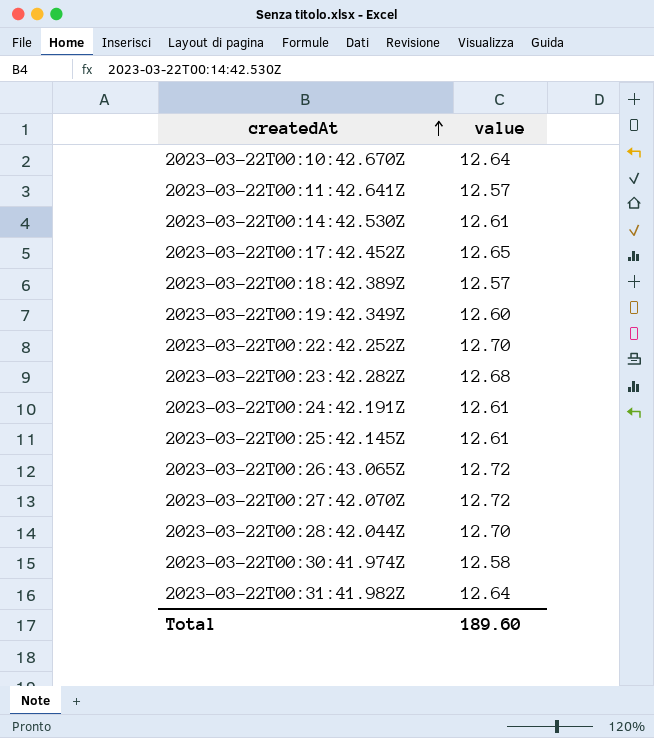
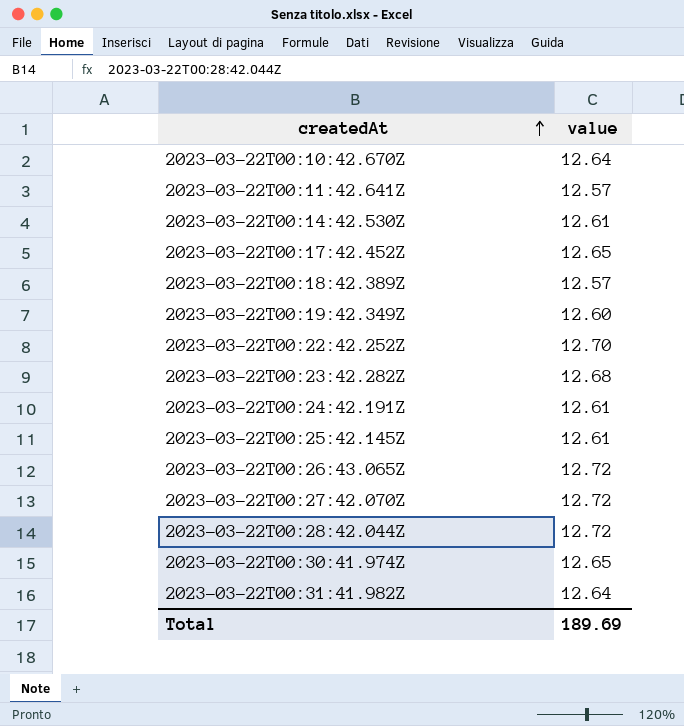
2023-03-22T00:28:42.044Z | value: 12.70 -> 12.72
2023-03-22T00:30:41.974Z | value: 12.58 -> 12.65
Total | value: 189.60 -> 189.69

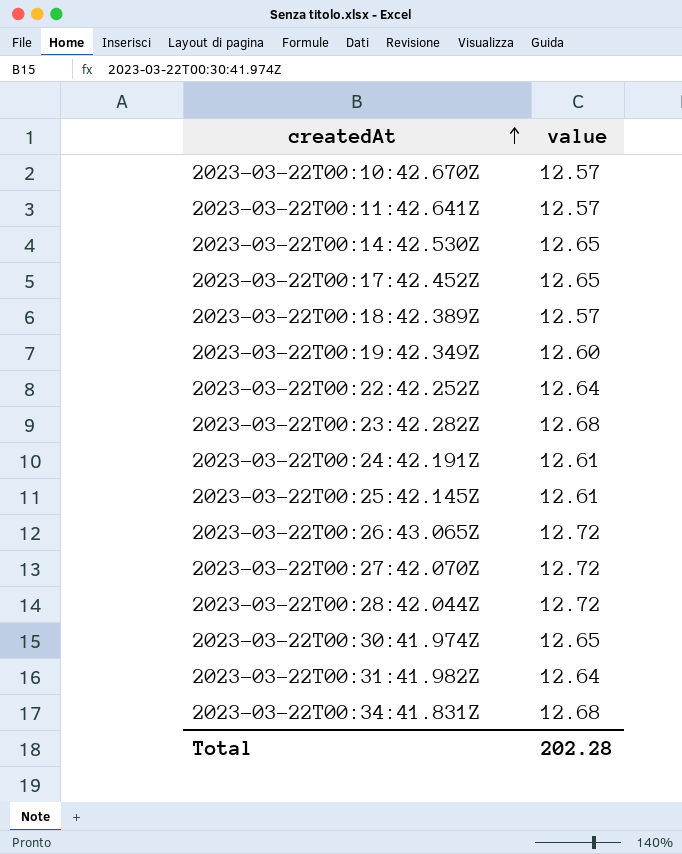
2023-03-22T00:10:42.670Z | value: 12.64 -> 12.57
2023-03-22T00:14:42.530Z | value: 12.61 -> 12.65
2023-03-22T00:22:42.252Z | value: 12.70 -> 12.64
row 2023-03-22T00:34:41.831Z: none -> 12.68
Total | value: 189.69 -> 202.28

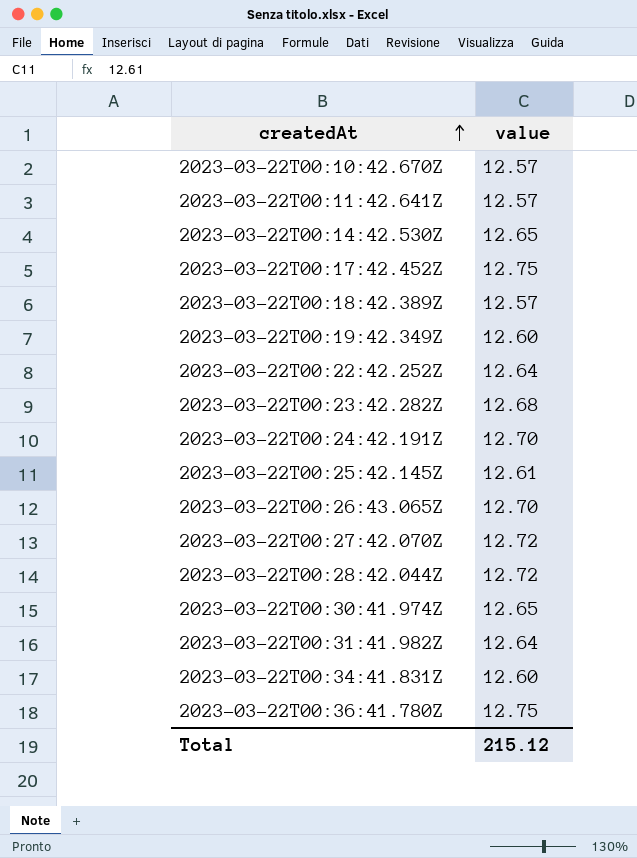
2023-03-22T00:17:42.452Z | value: 12.65 -> 12.75
2023-03-22T00:24:42.191Z | value: 12.61 -> 12.70
2023-03-22T00:26:43.065Z | value: 12.72 -> 12.70
2023-03-22T00:34:41.831Z | value: 12.68 -> 12.60
row 2023-03-22T00:36:41.780Z: none -> 12.75
Total | value: 202.28 -> 215.12

